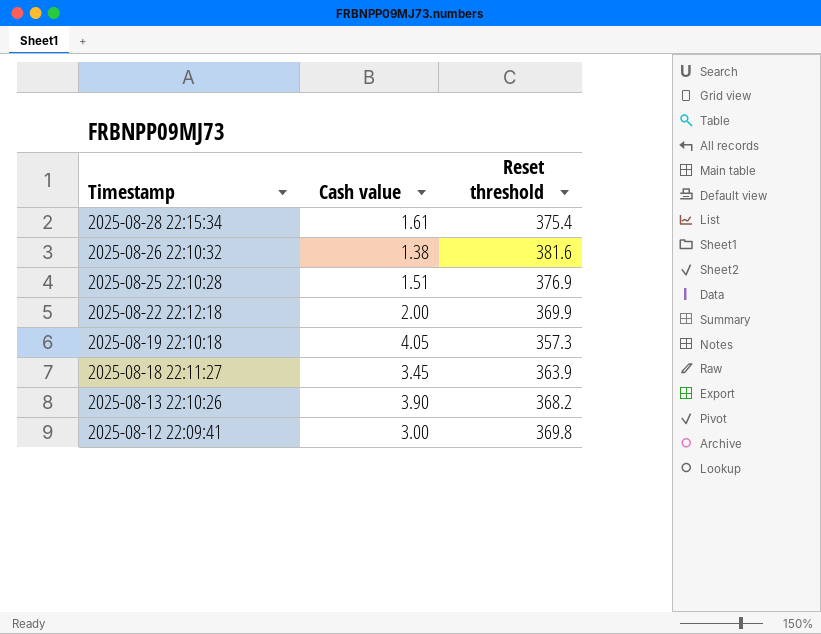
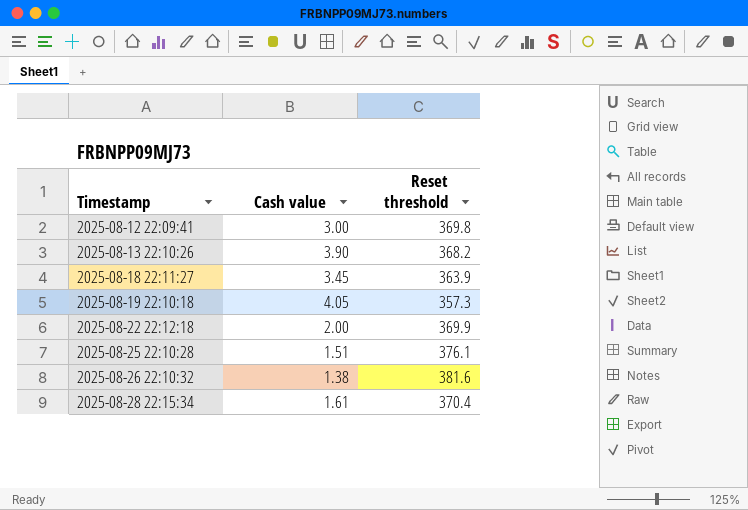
row order: Timestamp descending -> Timestamp ascending
2025-08-25 22:10:28 | Reset threshold: 376.9 -> 376.1
2025-08-28 22:15:34 | Reset threshold: 375.4 -> 370.4

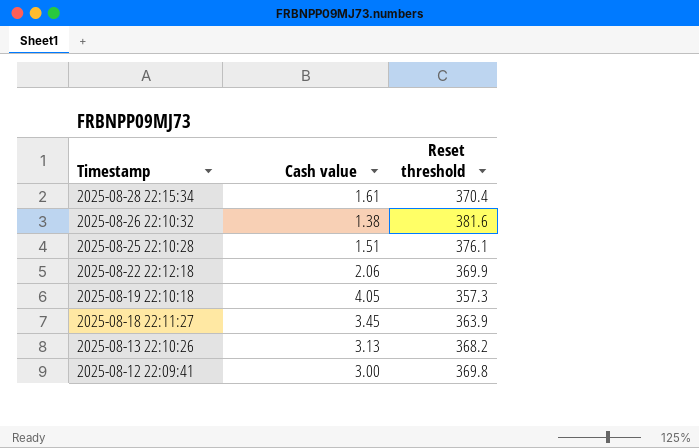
row order: Timestamp ascending -> Timestamp descending
2025-08-22 22:12:18 | Cash value: 2.00 -> 2.06
2025-08-13 22:10:26 | Cash value: 3.90 -> 3.13

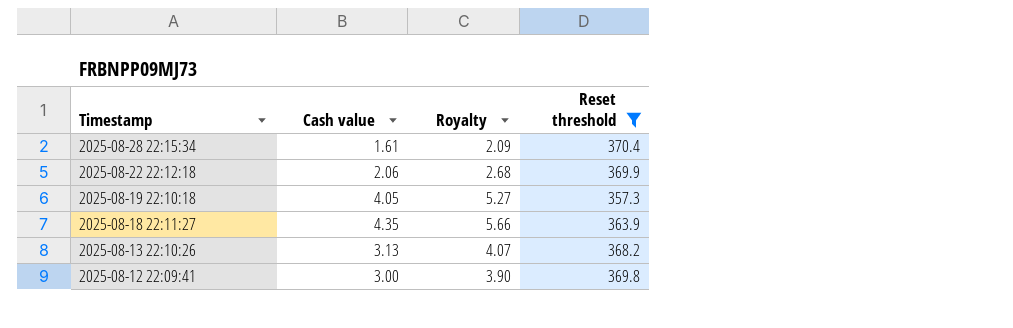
filter: none -> Reset threshold <= 370.4
column Royalty | formula: none -> [Cash value] * 1.3
2025-08-18 22:11:27 | Cash value: 3.45 -> 4.35

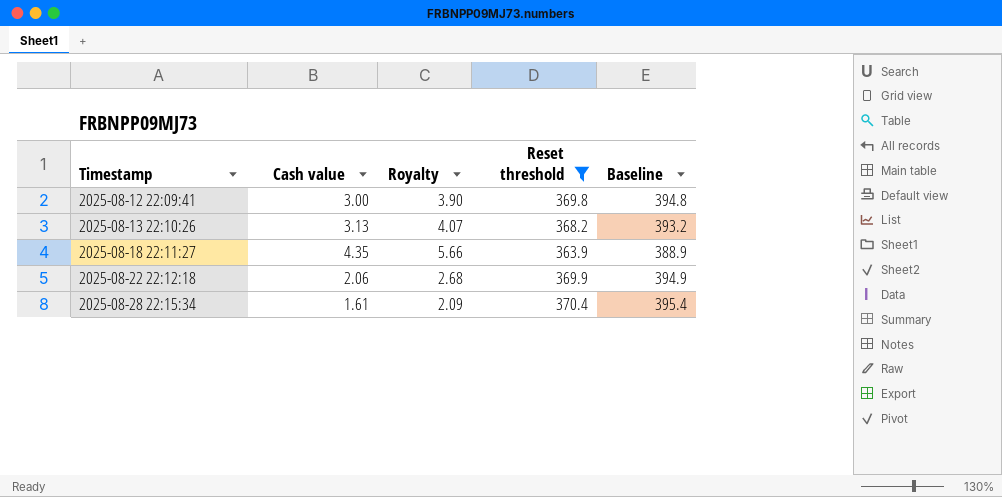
row order: Timestamp descending -> Timestamp ascending
column Baseline | formula: none -> [Reset threshold] + 25
row 2025-08-19 22:10:18: 4.05 | 5.27 | 357.3 -> none

